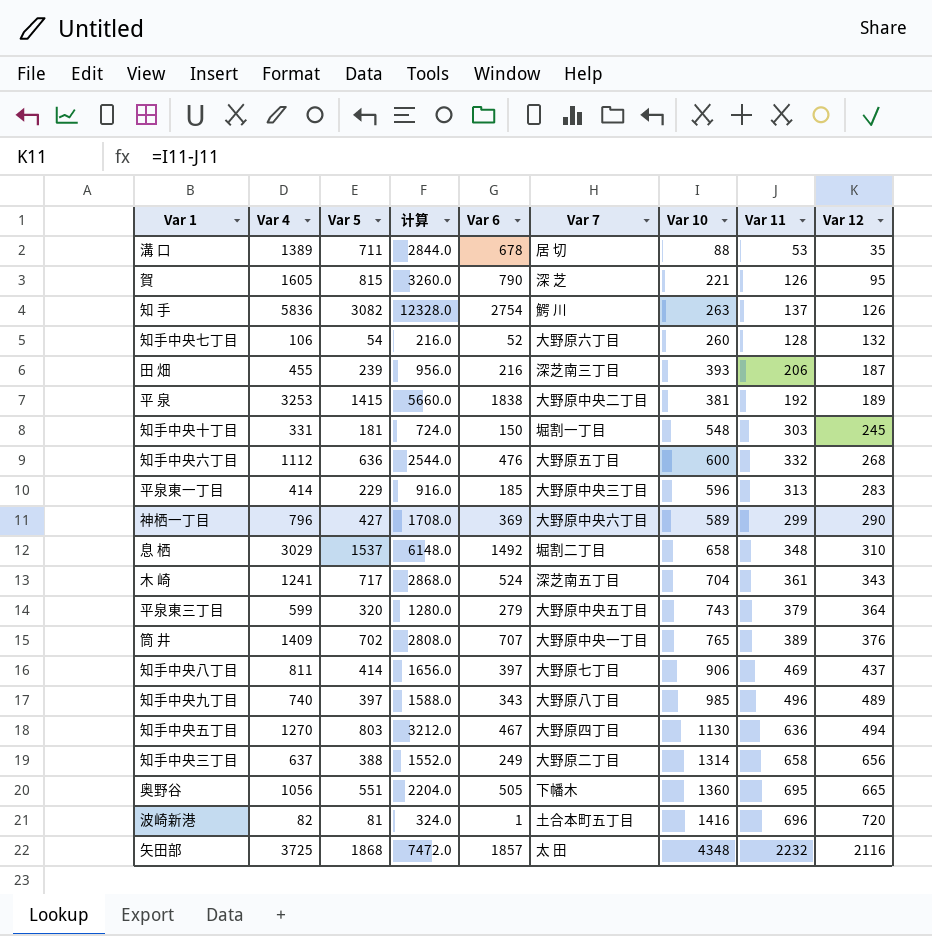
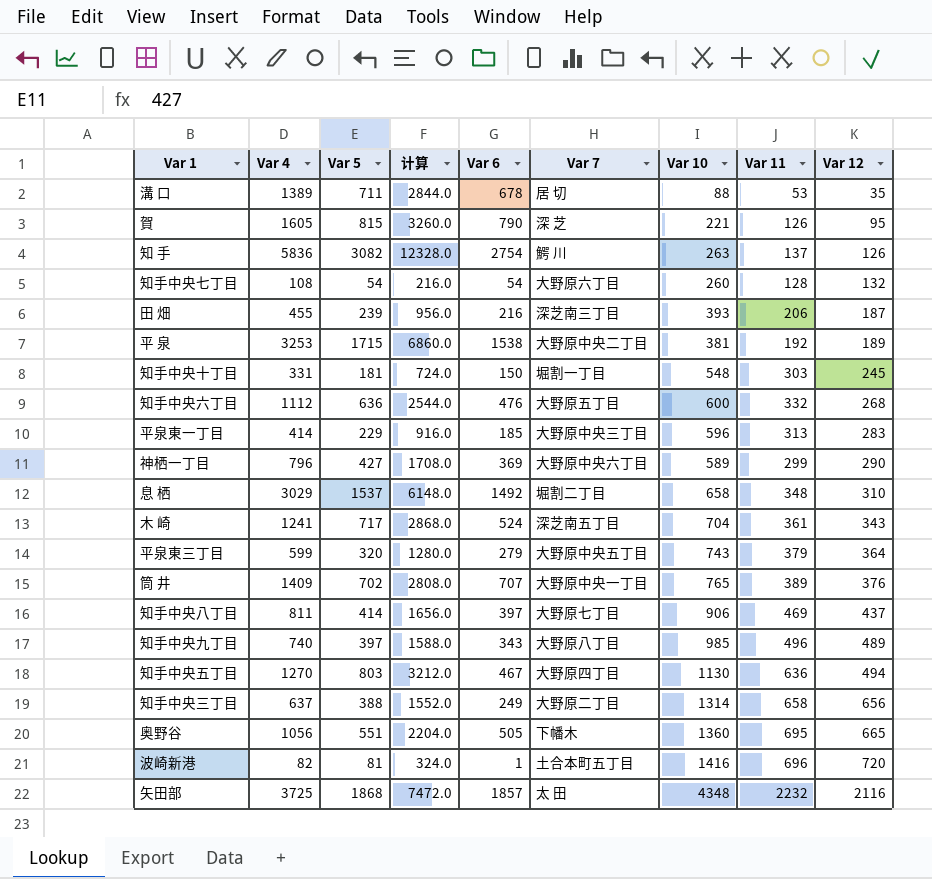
知手中央七丁目 | Var 4: 106 -> 108
知手中央七丁目 | Var 6: 52 -> 54
平 泉 | Var 5: 1415 -> 1715
平 泉 | 计算: 5660.0 -> 6860.0
平 泉 | Var 6: 1838 -> 1538

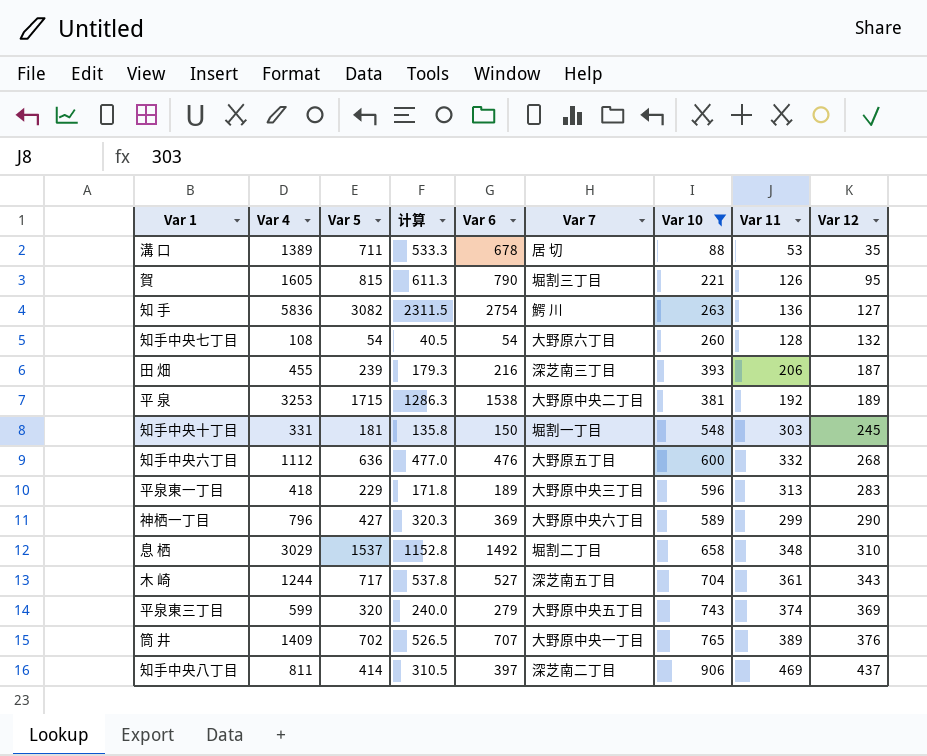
filter: none -> Var 10 <= 906
column 计算 | formula: [Var 5] * 4 -> [Var 5] * 0.75
賀 | Var 7: 深 芝 -> 堀割三丁目
知 手 | Var 11: 137 -> 136
知 手 | Var 12: 126 -> 127
平泉東一丁目 | Var 4: 414 -> 418
平泉東一丁目 | Var 6: 185 -> 189
木 崎 | Var 4: 1241 -> 1244
木 崎 | Var 6: 524 -> 527
平泉東三丁目 | Var 11: 379 -> 374
平泉東三丁目 | Var 12: 364 -> 369
知手中央八丁目 | Var 7: 大野原七丁目 -> 深芝南二丁目

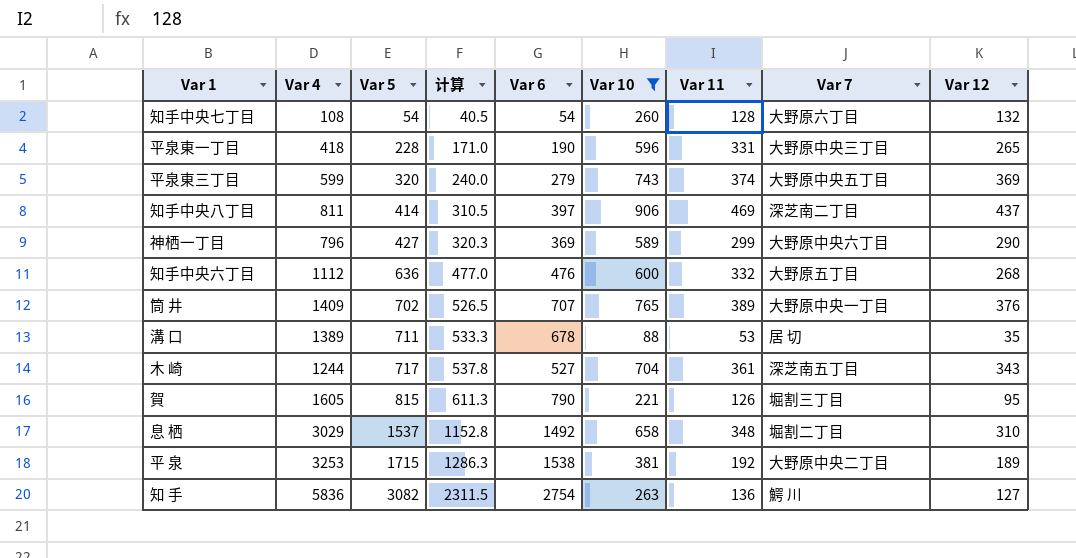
row order: Var 12 ascending -> Var 5 ascending
column Var 7 | position: 6 -> 8
row 田 畑: 455 | 239 | 179.3 | 216 | 深芝南三丁目 | 393 | 206 | 187 -> none
row 知手中央十丁目: 331 | 181 | 135.8 | 150 | 堀割一丁目 | 548 | 303 | 245 -> none
平泉東一丁目 | Var 5: 229 -> 228
平泉東一丁目 | 计算: 171.8 -> 171.0
平泉東一丁目 | Var 6: 189 -> 190
平泉東一丁目 | Var 11: 313 -> 331
平泉東一丁目 | Var 12: 283 -> 265

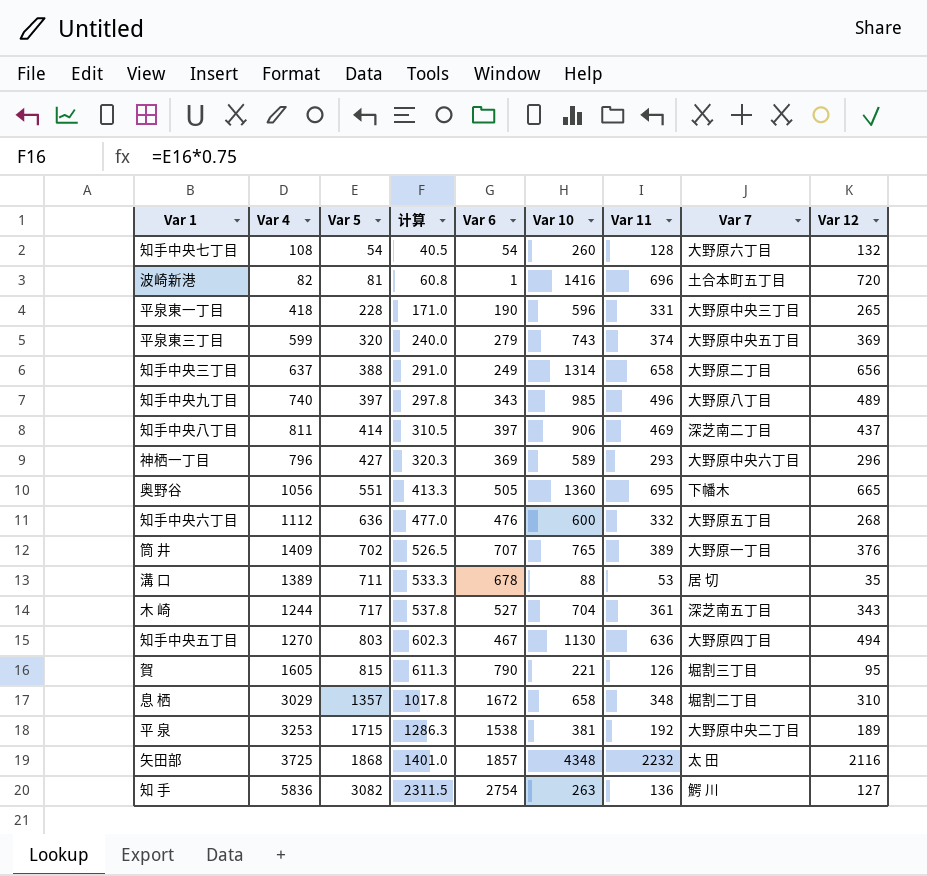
filter: Var 10 <= 906 -> none
神栖一丁目 | Var 11: 299 -> 293
神栖一丁目 | Var 12: 290 -> 296
筒 井 | Var 7: 大野原中央一丁目 -> 大野原一丁目
息 栖 | Var 5: 1537 -> 1357
息 栖 | 计算: 1152.8 -> 1017.8
息 栖 | Var 6: 1492 -> 1672

